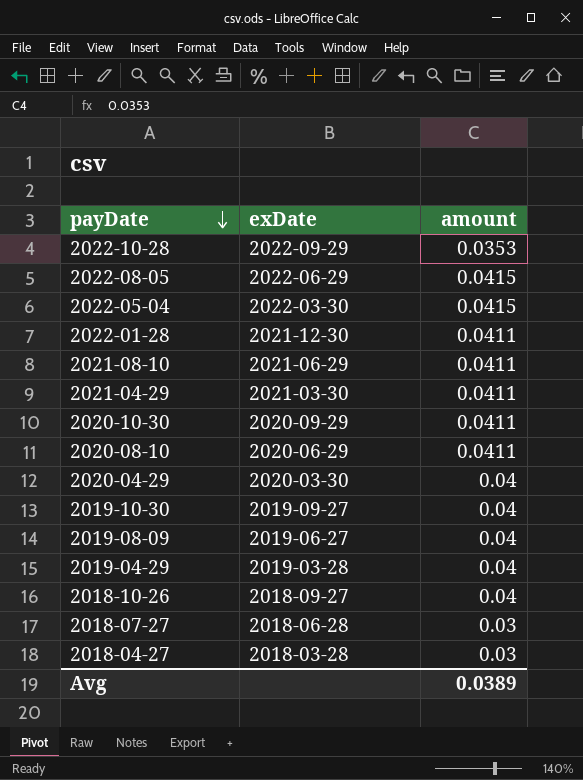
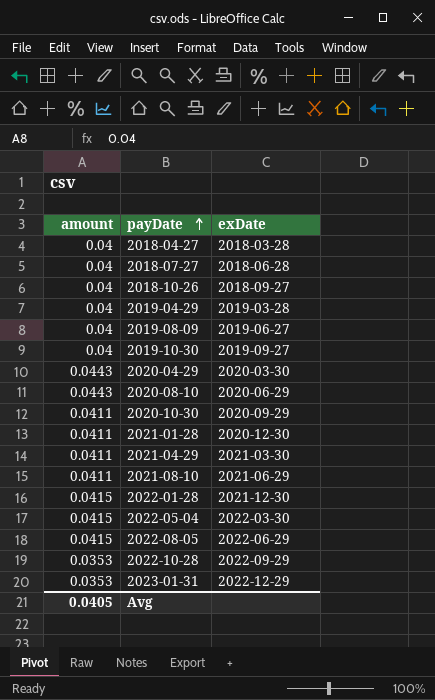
row order: payDate descending -> payDate ascending
column amount | position: 3 -> 1
2018-04-27 | amount: 0.03 -> 0.04
2018-07-27 | amount: 0.03 -> 0.04
2020-04-29 | amount: 0.04 -> 0.0443
2020-08-10 | amount: 0.0411 -> 0.0443
row 2021-01-28: none -> 0.0411 | 2020-12-30
2022-01-28 | amount: 0.0411 -> 0.0415
row 2023-01-31: none -> 0.0353 | 2022-12-29
Avg | amount: 0.0389 -> 0.0405

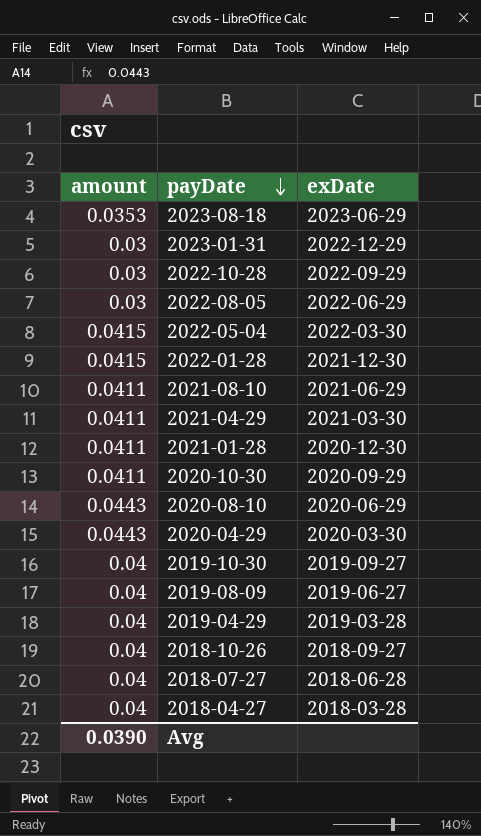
row order: payDate ascending -> payDate descending
row 2023-08-18: none -> 0.0353 | 2023-06-29
2023-01-31 | amount: 0.0353 -> 0.03
2022-10-28 | amount: 0.0353 -> 0.03
2022-08-05 | amount: 0.0415 -> 0.03
Avg | amount: 0.0405 -> 0.0390

